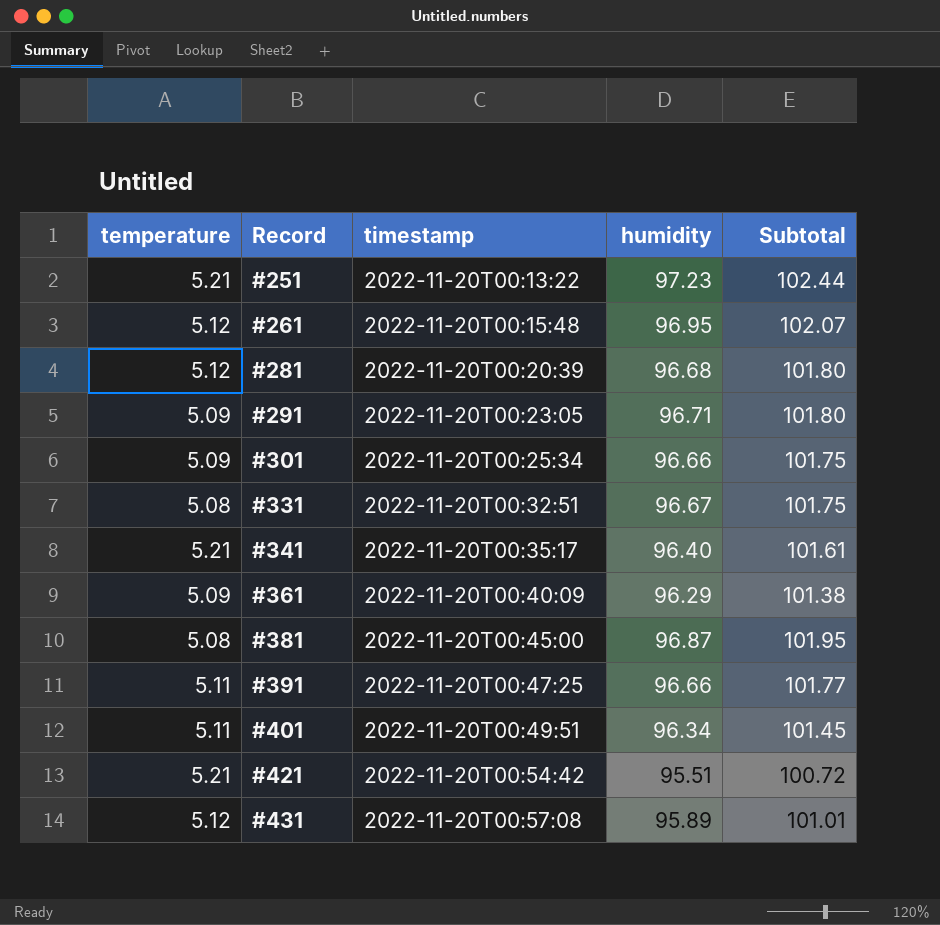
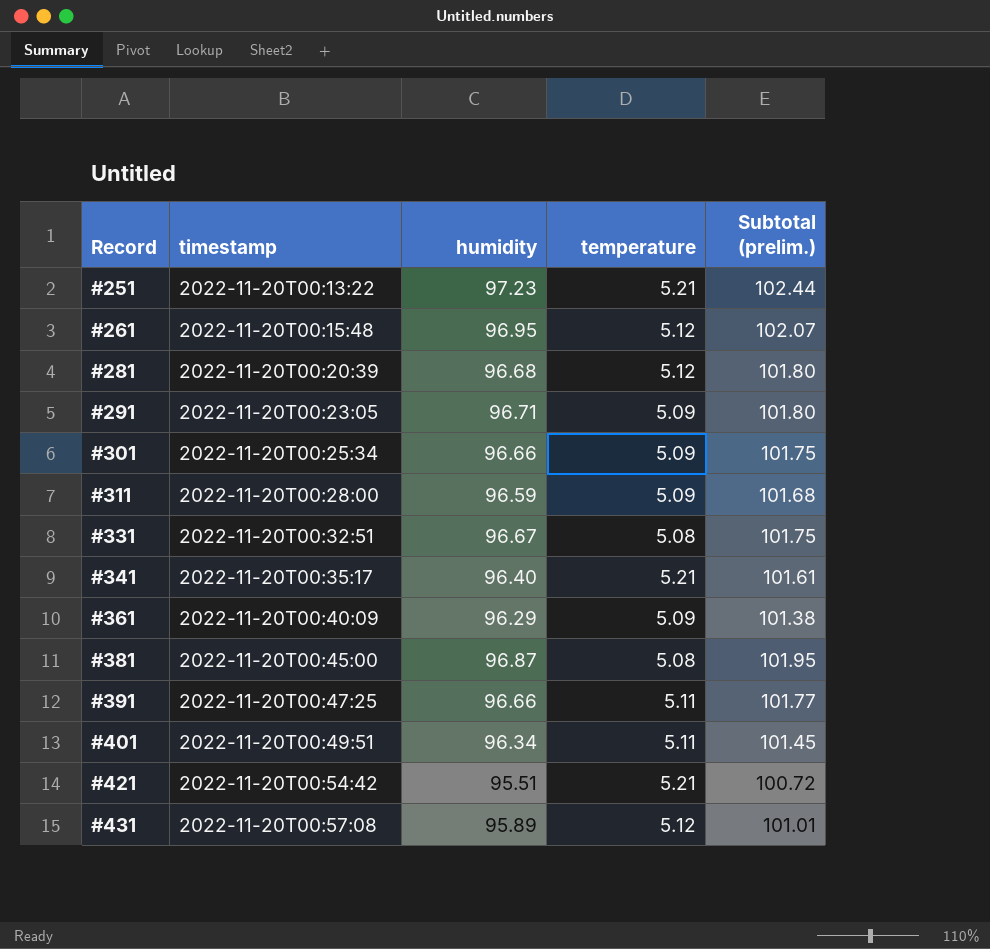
column temperature | position: 1 -> 4
column name: Subtotal -> Subtotal (prelim.)
row #311: none -> 2022-11-20T00:28:00 | 96.59 | 5.09 | 101.68

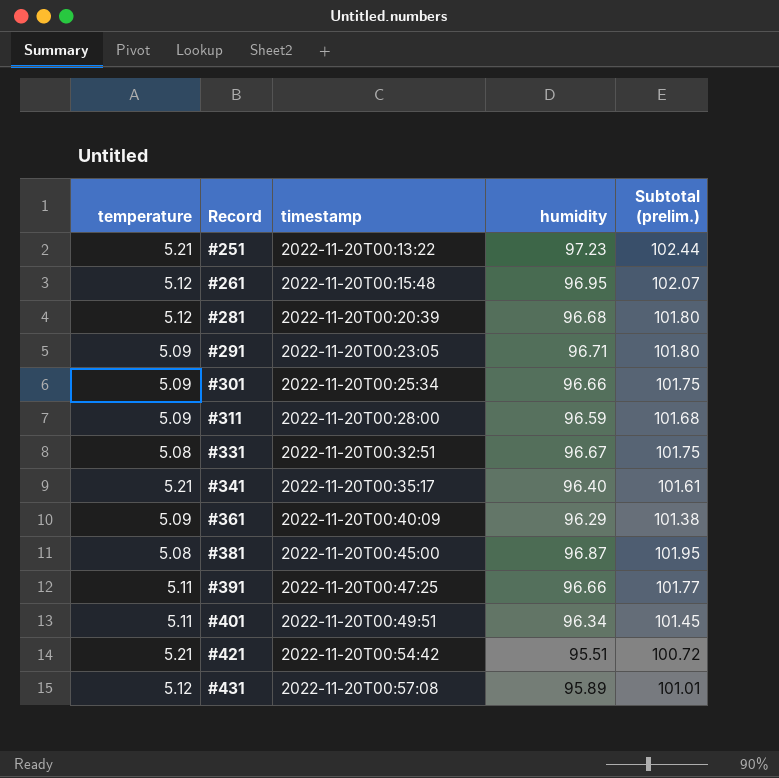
column temperature | position: 4 -> 1

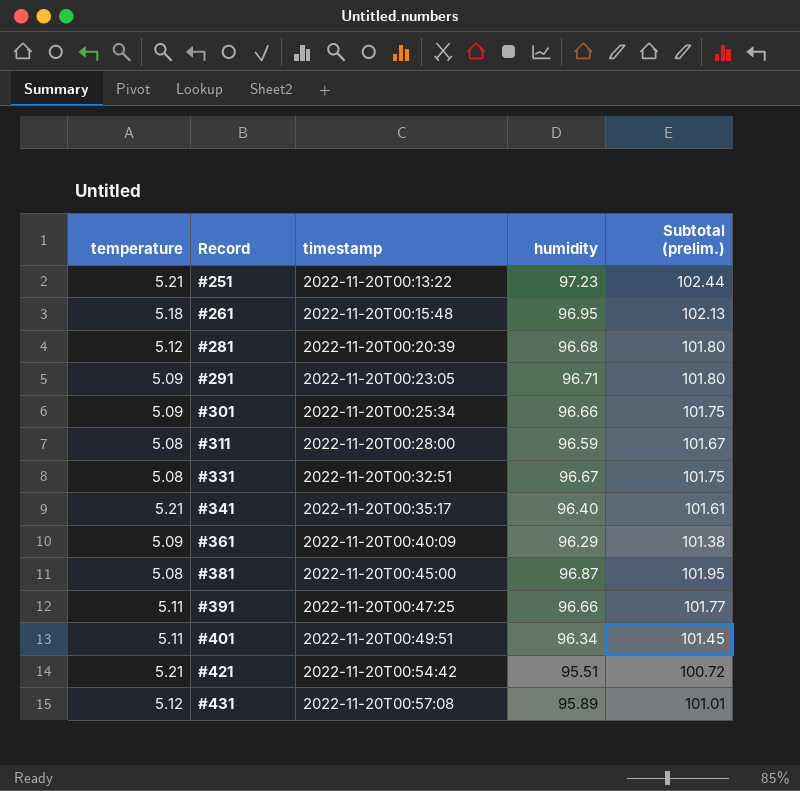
#261 | temperature: 5.12 -> 5.18
#261 | Subtotal (prelim.): 102.07 -> 102.13
#311 | temperature: 5.09 -> 5.08
#311 | Subtotal (prelim.): 101.68 -> 101.67

